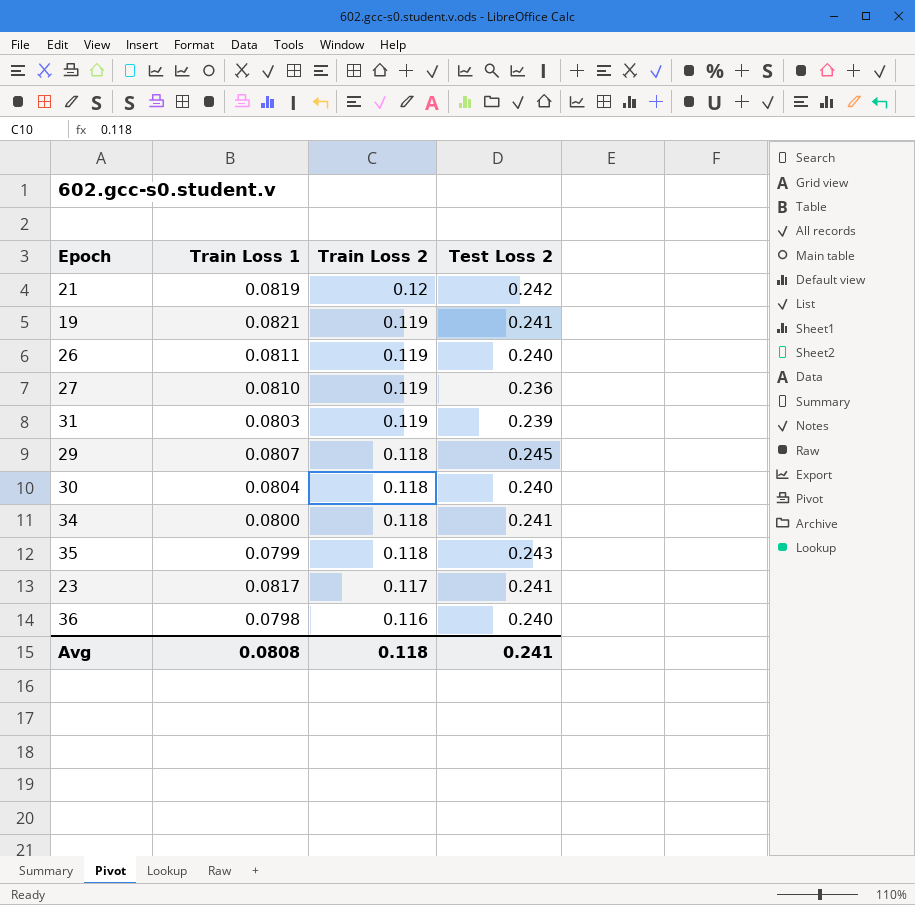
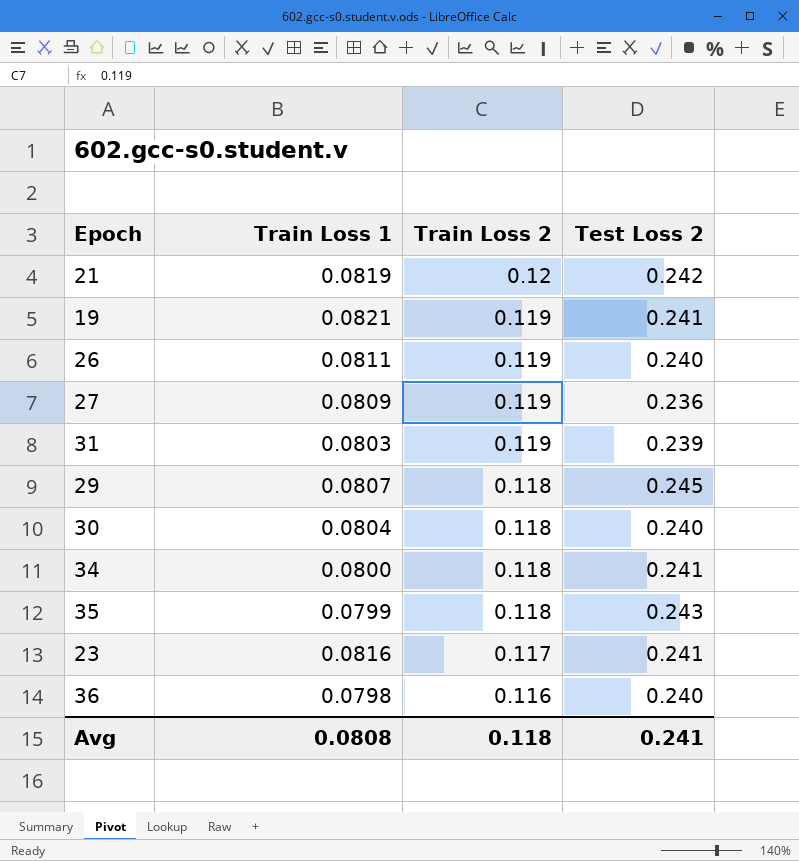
27 | Train Loss 1: 0.0810 -> 0.0809
23 | Train Loss 1: 0.0817 -> 0.0816

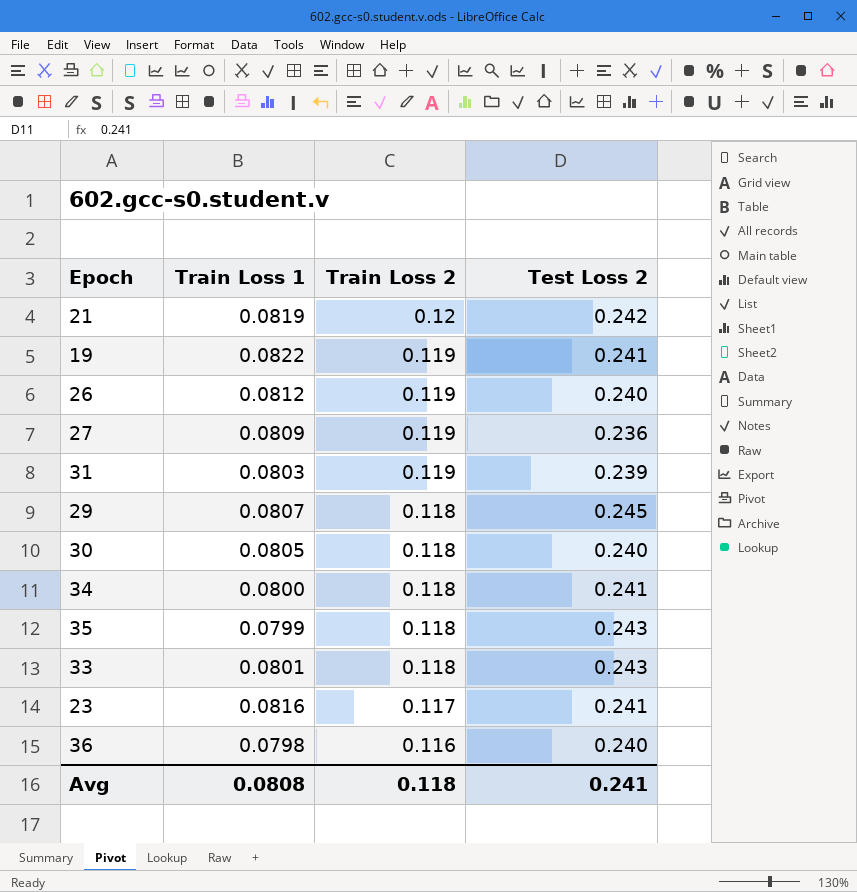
19 | Train Loss 1: 0.0821 -> 0.0822
26 | Train Loss 1: 0.0811 -> 0.0812
30 | Train Loss 1: 0.0804 -> 0.0805
row 33: none -> 0.0801 | 0.118 | 0.243

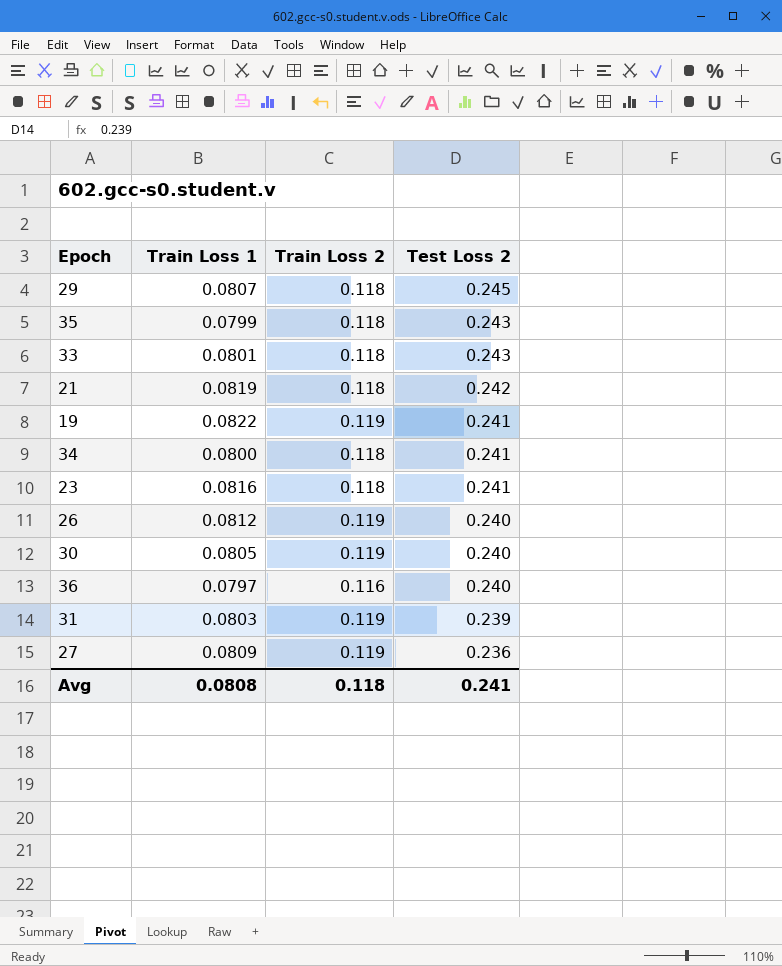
row order: Train Loss 2 descending -> Test Loss 2 descending
21 | Train Loss 2: 0.12 -> 0.118
23 | Train Loss 2: 0.117 -> 0.118
30 | Train Loss 2: 0.118 -> 0.119
36 | Train Loss 1: 0.0798 -> 0.0797

